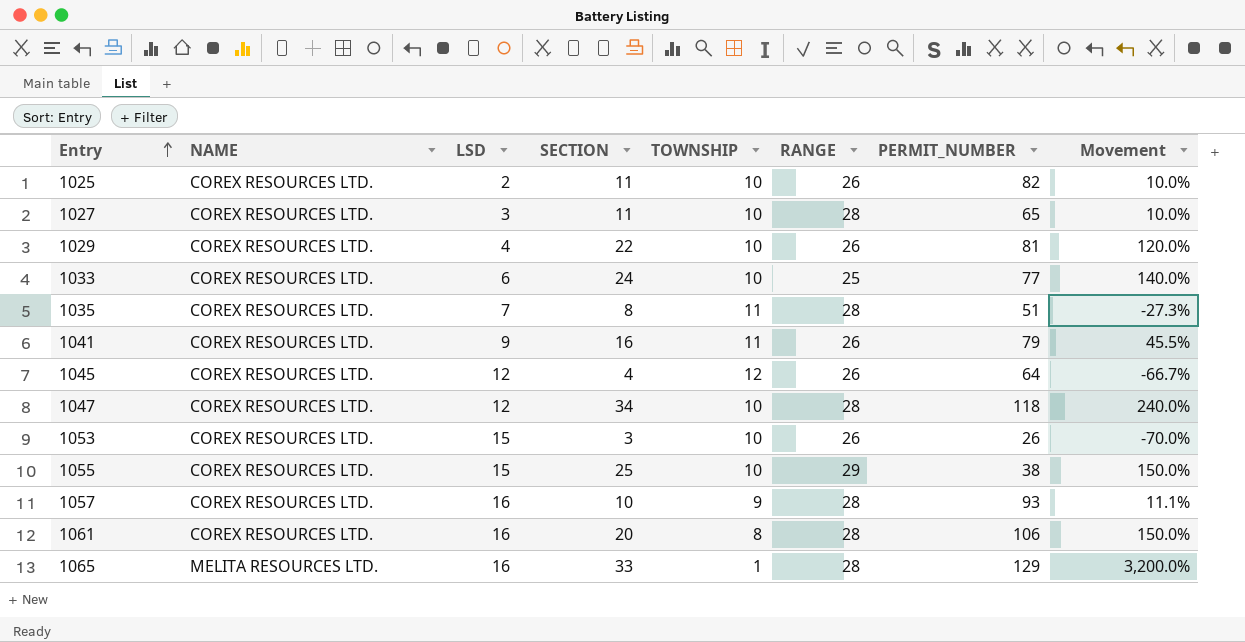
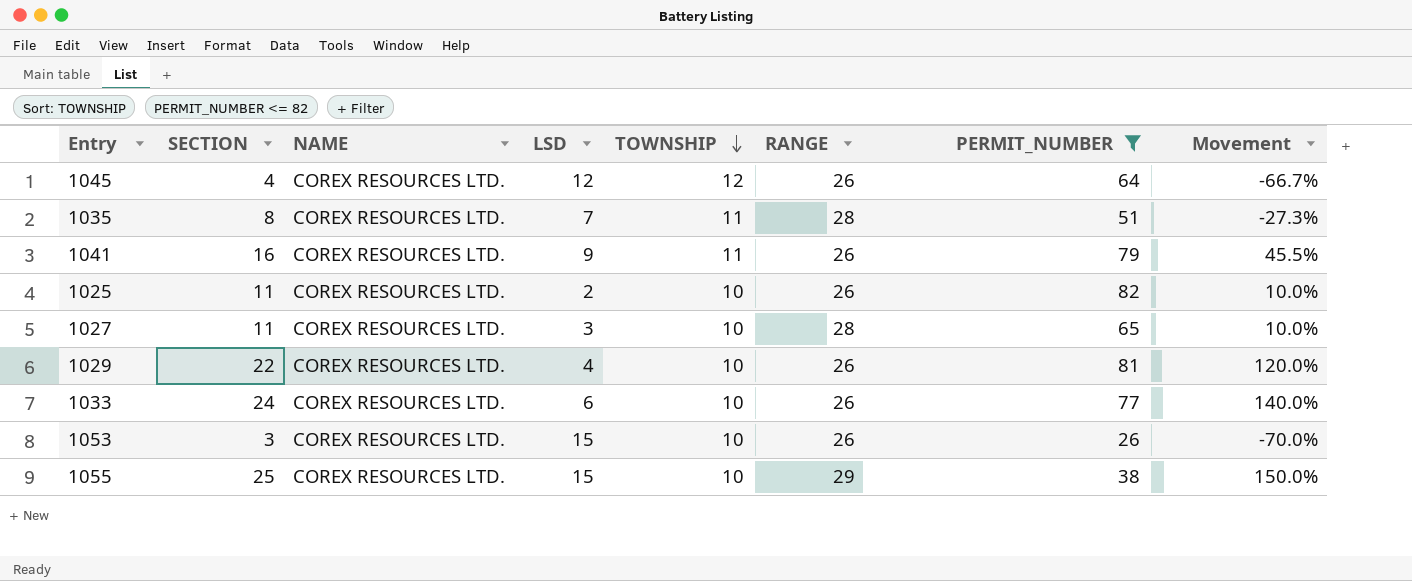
filter: none -> PERMIT_NUMBER <= 82
row order: Entry ascending -> TOWNSHIP descending
column SECTION | position: 4 -> 2
1033 | RANGE: 25 -> 26

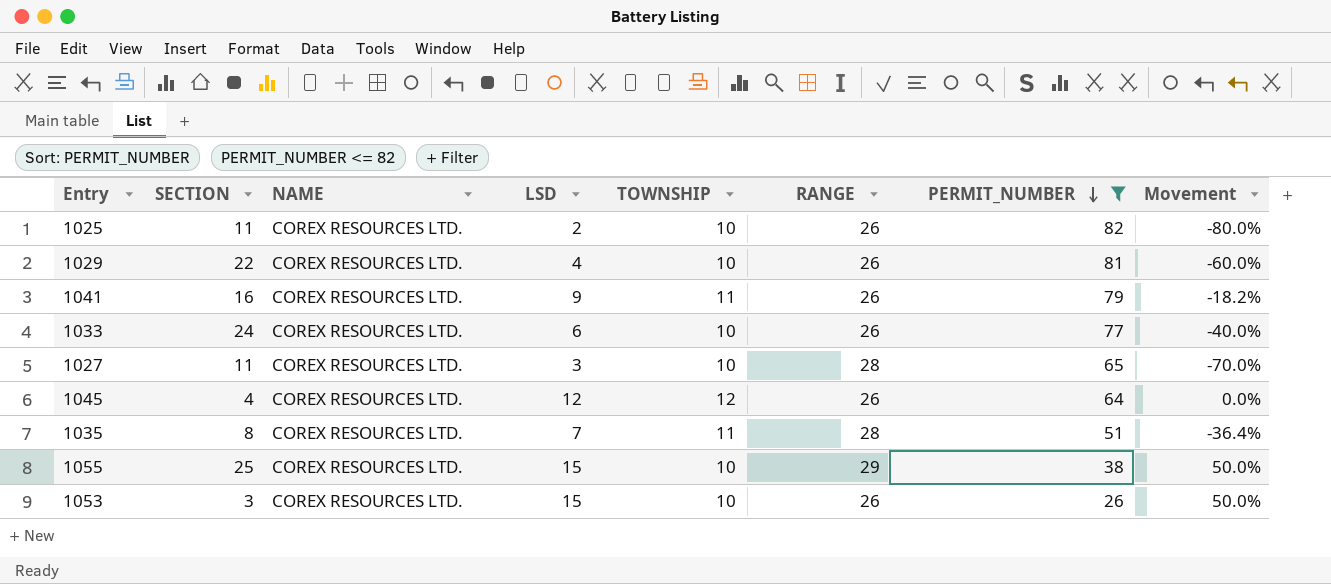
row order: TOWNSHIP descending -> PERMIT_NUMBER descending
column Movement | formula: ([SECTION] - [TOWNSHIP]) / [TOWNSHIP] -> ([LSD] - [TOWNSHIP]) / [TOWNSHIP]

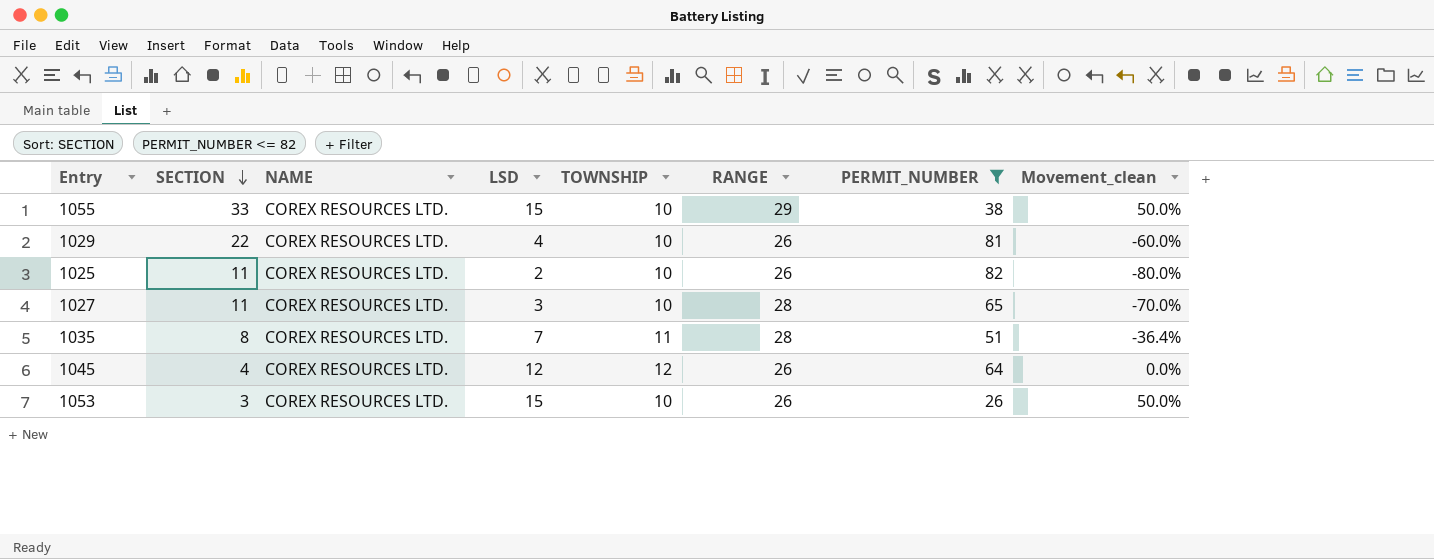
row order: PERMIT_NUMBER descending -> SECTION descending
column name: Movement -> Movement_clean
row 1041: 16 | COREX RESOURCES LTD. | 9 | 11 | 26 | 79 | -18.2% -> none
row 1033: 24 | COREX RESOURCES LTD. | 6 | 10 | 26 | 77 | -40.0% -> none
1055 | SECTION: 25 -> 33

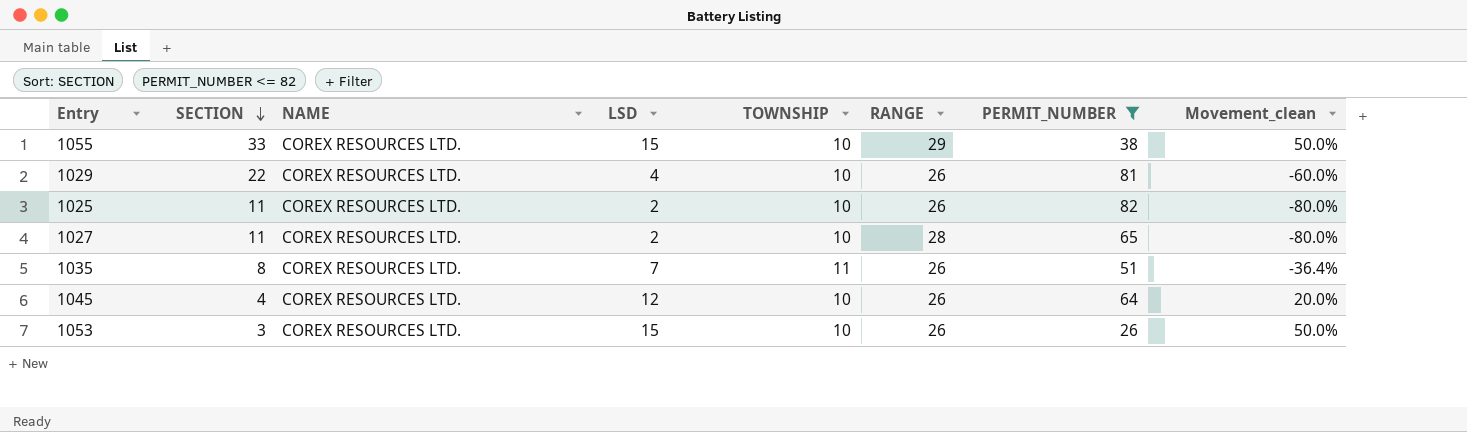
1027 | LSD: 3 -> 2
1027 | Movement_clean: -70.0% -> -80.0%
1035 | RANGE: 28 -> 26
1045 | TOWNSHIP: 12 -> 10
1045 | Movement_clean: 0.0% -> 20.0%

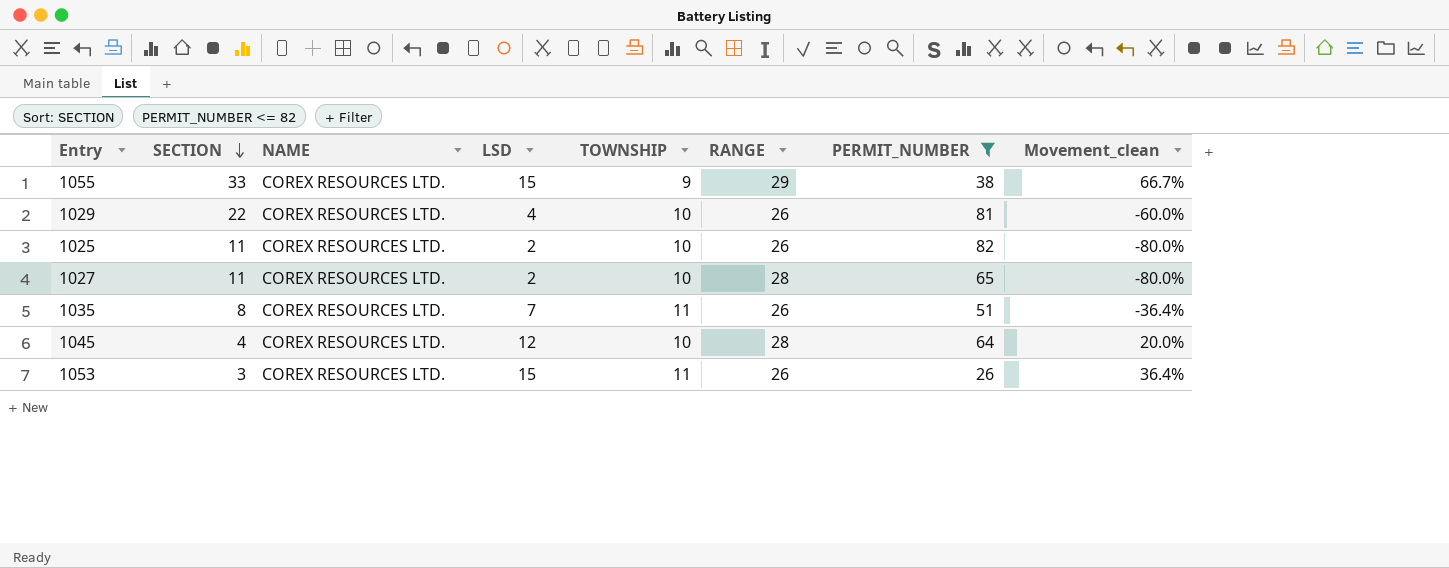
1055 | TOWNSHIP: 10 -> 9
1055 | Movement_clean: 50.0% -> 66.7%
1045 | RANGE: 26 -> 28
1053 | TOWNSHIP: 10 -> 11
1053 | Movement_clean: 50.0% -> 36.4%

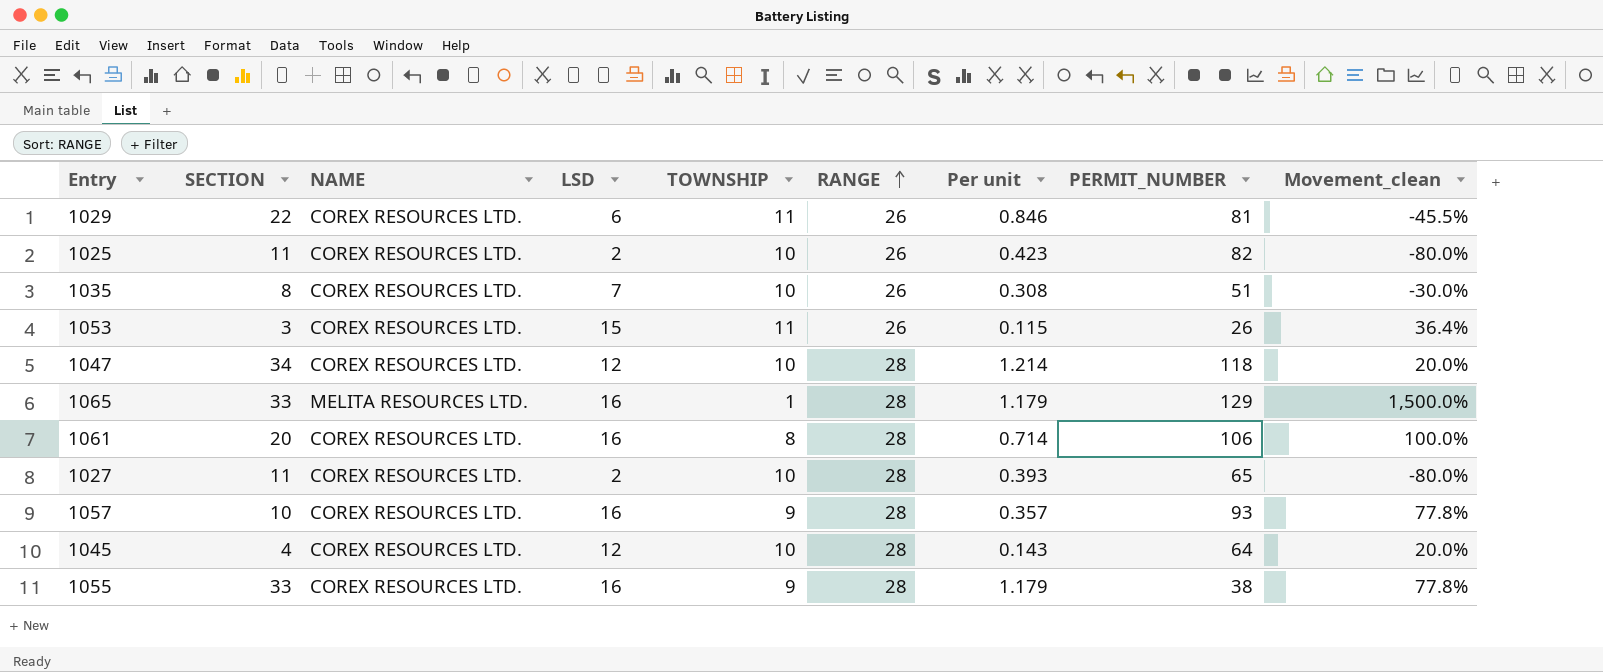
filter: PERMIT_NUMBER <= 82 -> none
row order: SECTION descending -> RANGE ascending
column Per unit | formula: none -> [SECTION] / [RANGE]
1029 | LSD: 4 -> 6
1029 | TOWNSHIP: 10 -> 11
1029 | Movement_clean: -60.0% -> -45.5%
1035 | TOWNSHIP: 11 -> 10
1035 | Movement_clean: -36.4% -> -30.0%
1055 | LSD: 15 -> 16
1055 | RANGE: 29 -> 28
1055 | Movement_clean: 66.7% -> 77.8%

